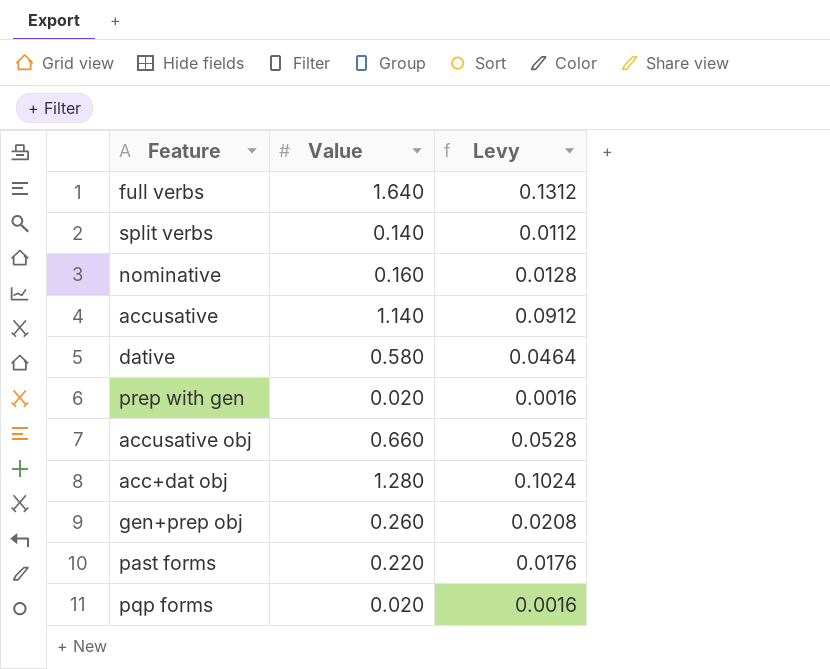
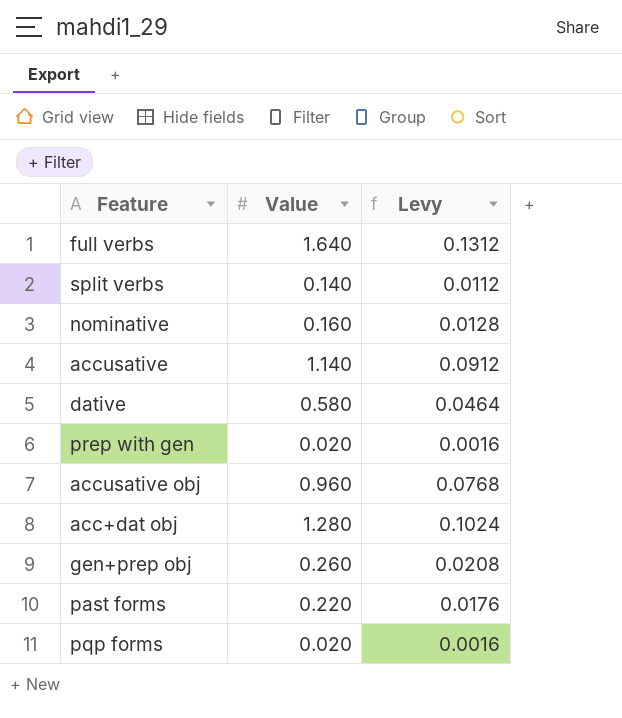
accusative obj | Value: 0.660 -> 0.960
accusative obj | Levy: 0.0528 -> 0.0768

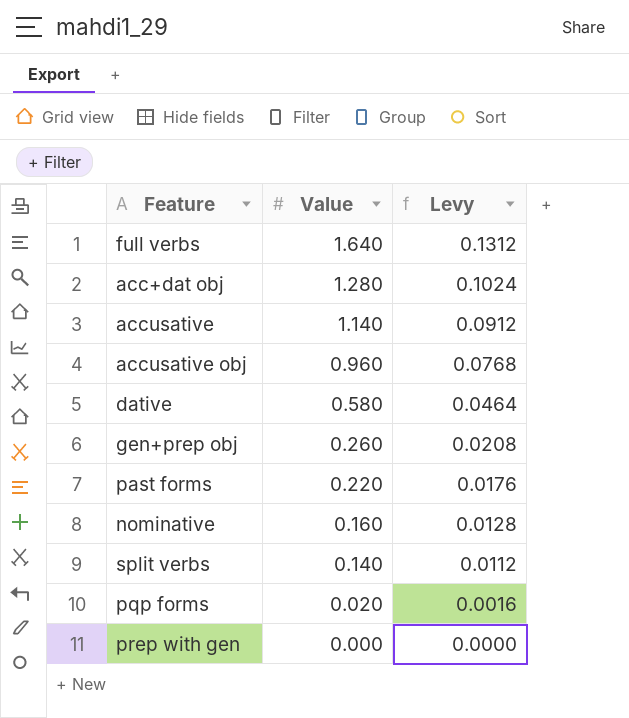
row order: none -> Value descending
prep with gen | Value: 0.020 -> 0.000
prep with gen | Levy: 0.0016 -> 0.0000

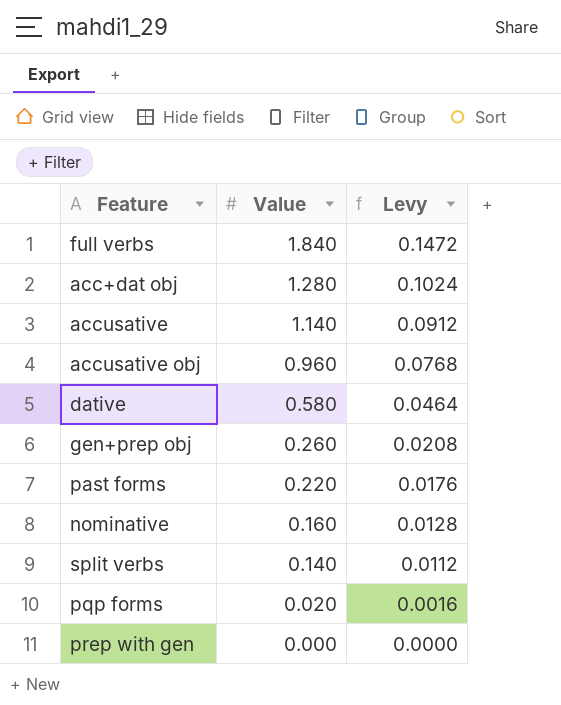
full verbs | Value: 1.640 -> 1.840
full verbs | Levy: 0.1312 -> 0.1472

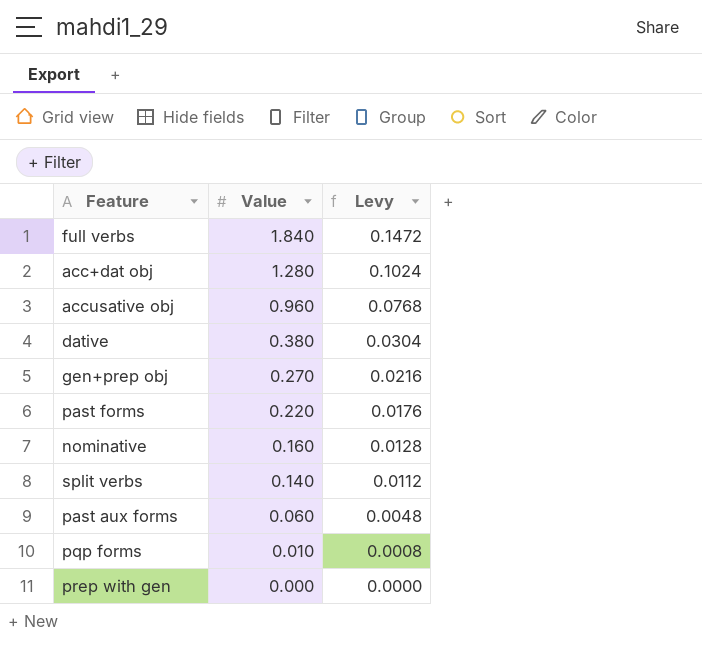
row accusative: 1.140 | 0.0912 -> none
dative | Value: 0.580 -> 0.380
dative | Levy: 0.0464 -> 0.0304
gen+prep obj | Value: 0.260 -> 0.270
gen+prep obj | Levy: 0.0208 -> 0.0216
row past aux forms: none -> 0.060 | 0.0048
pqp forms | Value: 0.020 -> 0.010
pqp forms | Levy: 0.0016 -> 0.0008

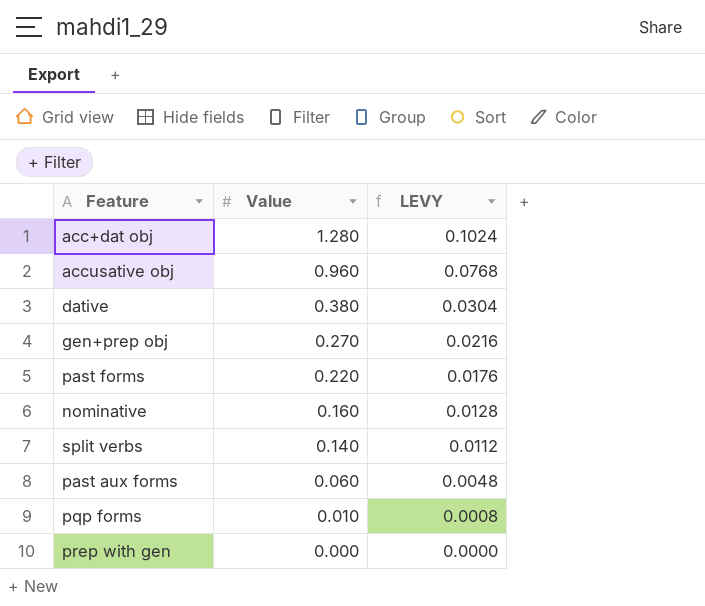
column name: Levy -> LEVY
row full verbs: 1.840 | 0.1472 -> none

